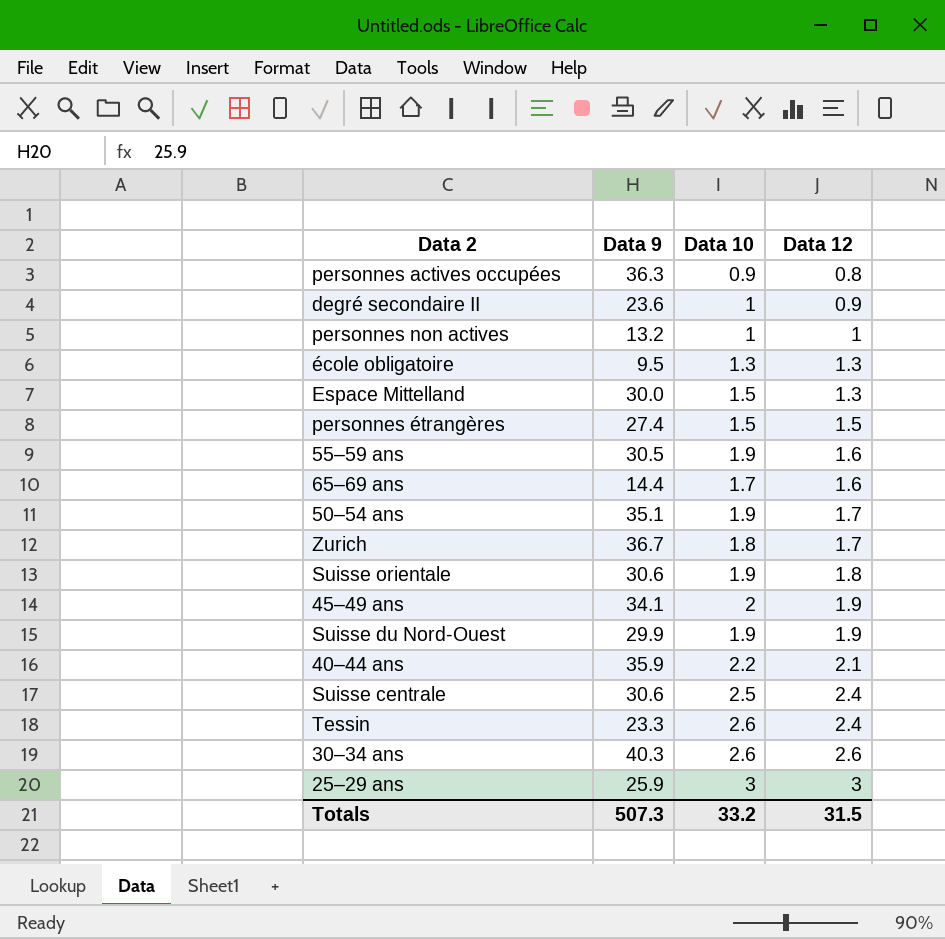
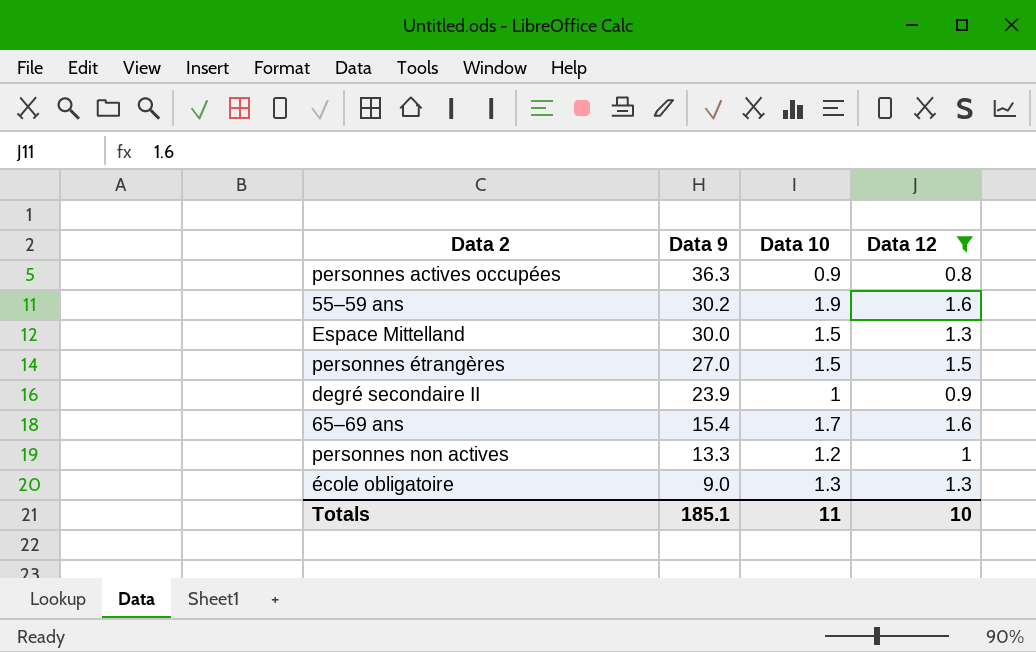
filter: none -> Data 12 <= 1.6
row order: Data 12 ascending -> Data 9 descending
55–59 ans | Data 9: 30.5 -> 30.2
personnes étrangères | Data 9: 27.4 -> 27.0
degré secondaire II | Data 9: 23.6 -> 23.9
65–69 ans | Data 9: 14.4 -> 15.4
personnes non actives | Data 9: 13.2 -> 13.3
personnes non actives | Data 10: 1 -> 1.2
école obligatoire | Data 9: 9.5 -> 9.0
Totals | Data 9: 507.3 -> 185.1
Totals | Data 10: 33.2 -> 11
Totals | Data 12: 31.5 -> 10

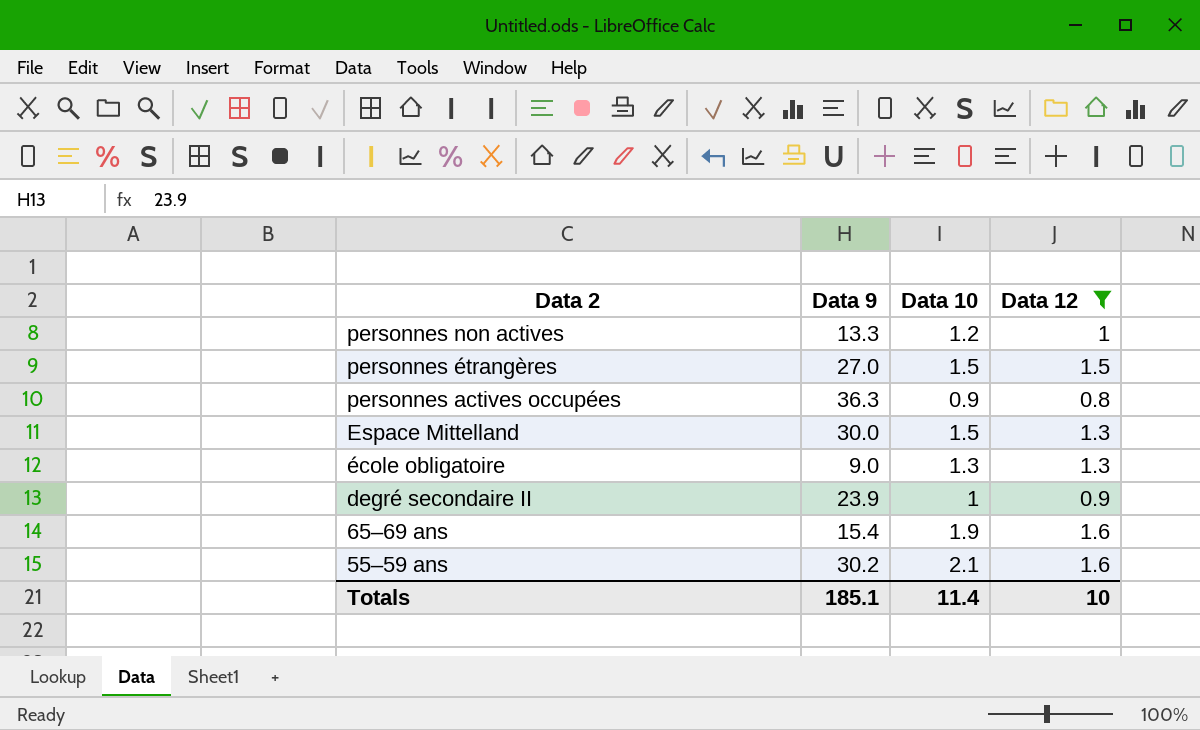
row order: Data 9 descending -> Data 2 descending
65–69 ans | Data 10: 1.7 -> 1.9
55–59 ans | Data 10: 1.9 -> 2.1
Totals | Data 10: 11 -> 11.4

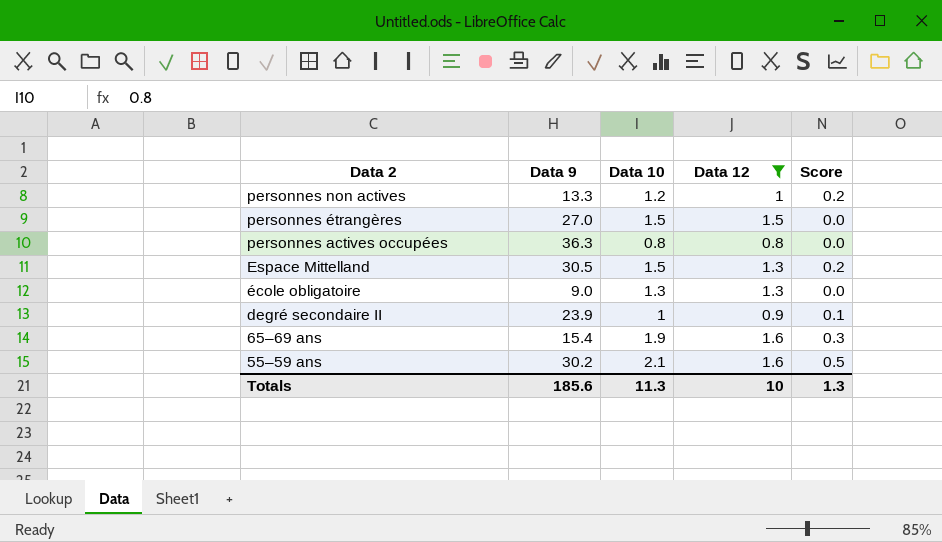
column Score | formula: none -> [Data 10] - [Data 12]
personnes actives occupées | Data 10: 0.9 -> 0.8
Espace Mittelland | Data 9: 30.0 -> 30.5
Totals | Data 9: 185.1 -> 185.6
Totals | Data 10: 11.4 -> 11.3

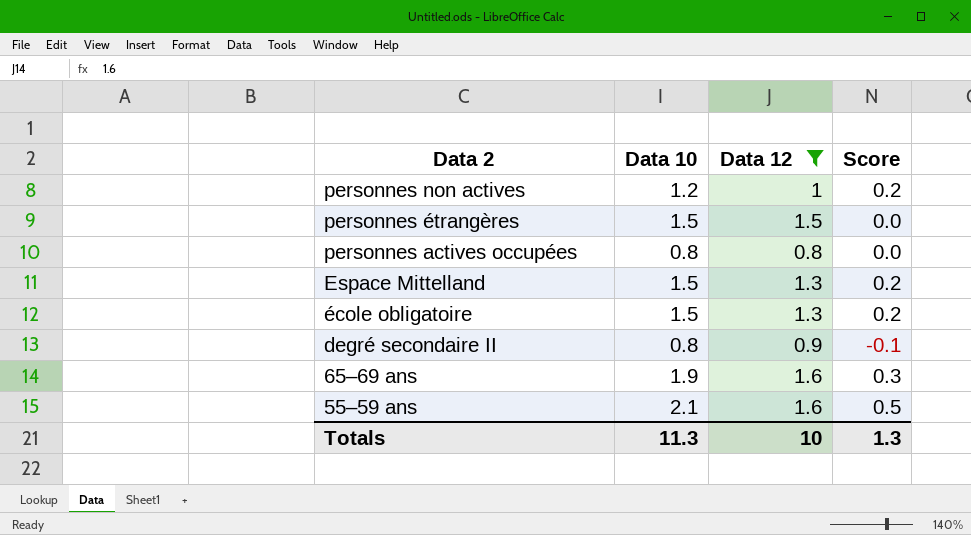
column Data 9 | position: 2 -> none
école obligatoire | Data 10: 1.3 -> 1.5
école obligatoire | Score: 0.0 -> 0.2
degré secondaire II | Data 10: 1 -> 0.8
degré secondaire II | Score: 0.1 -> -0.1

